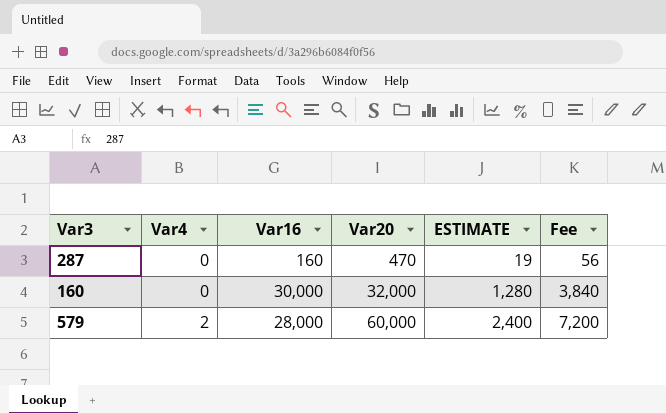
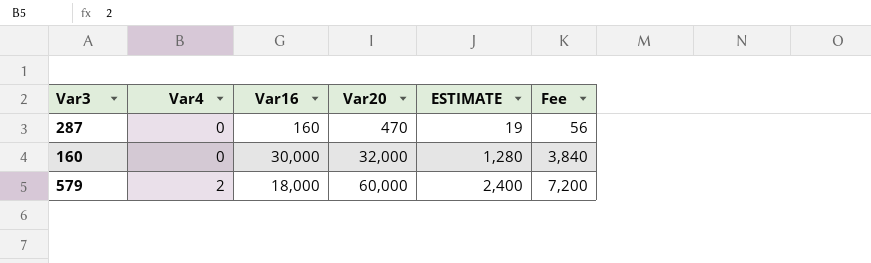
579 | Var16: 28,000 -> 18,000

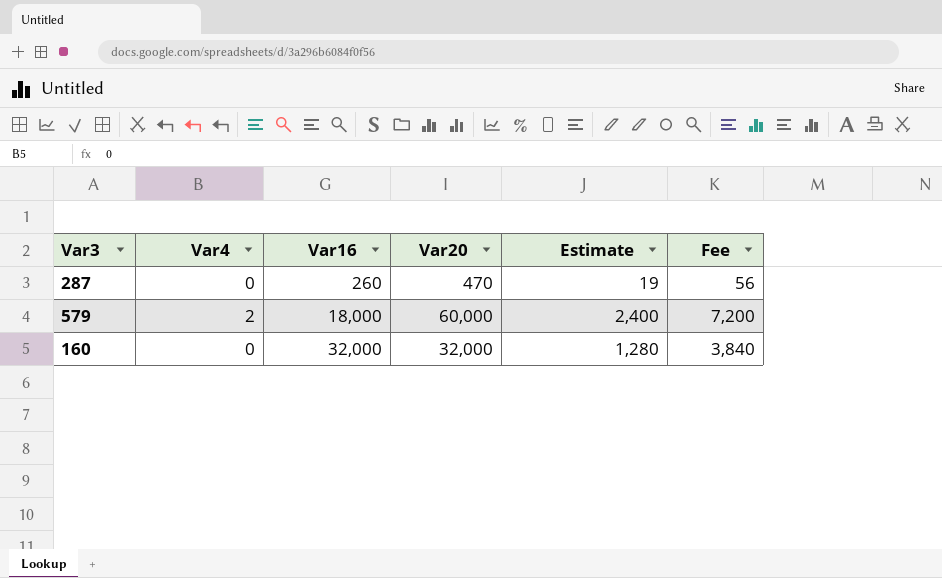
row order: Var4 ascending -> Var16 ascending
column name: ESTIMATE -> Estimate
287 | Var16: 160 -> 260
160 | Var16: 30,000 -> 32,000

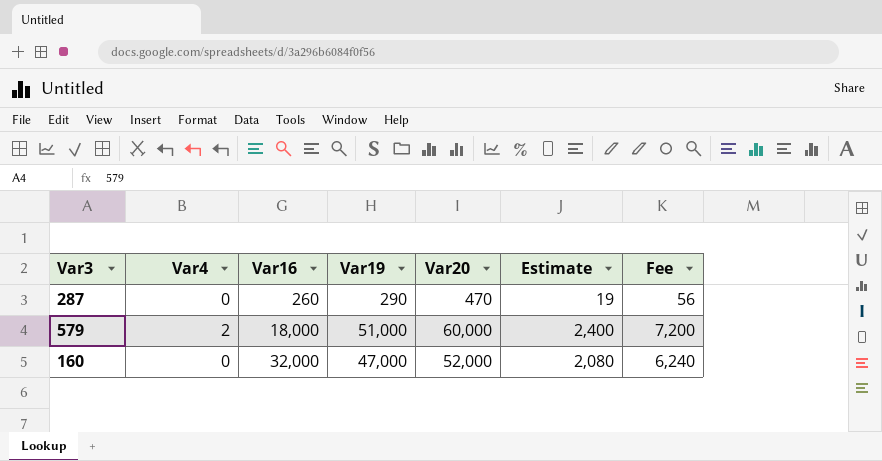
column Var19 | position: none -> 4
160 | Var20: 32,000 -> 52,000
160 | Estimate: 1,280 -> 2,080
160 | Fee: 3,840 -> 6,240

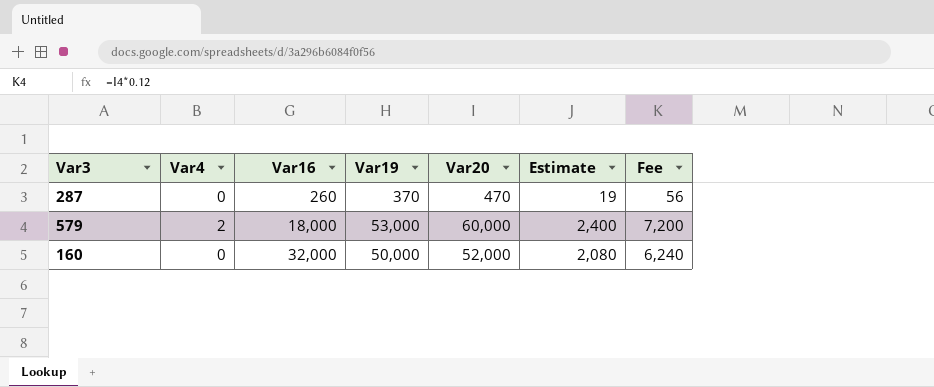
287 | Var19: 290 -> 370
579 | Var19: 51,000 -> 53,000
160 | Var19: 47,000 -> 50,000

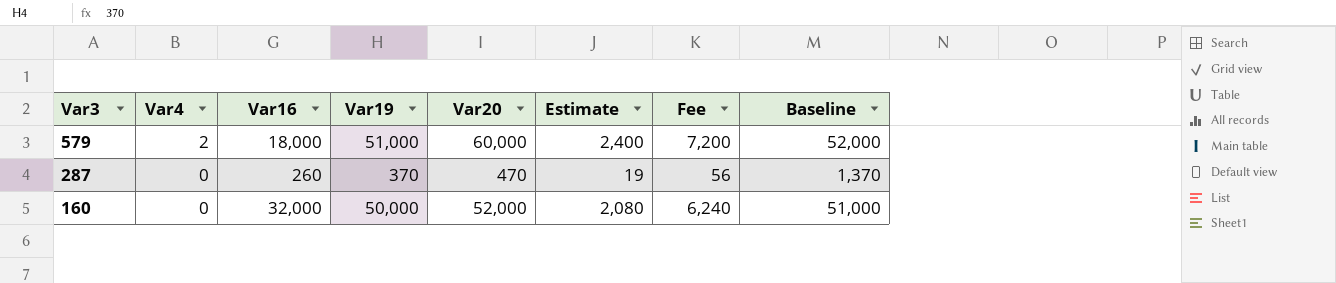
row order: Var16 ascending -> Var3 descending
column Baseline | formula: none -> [Var19] + 1000
579 | Var19: 53,000 -> 51,000

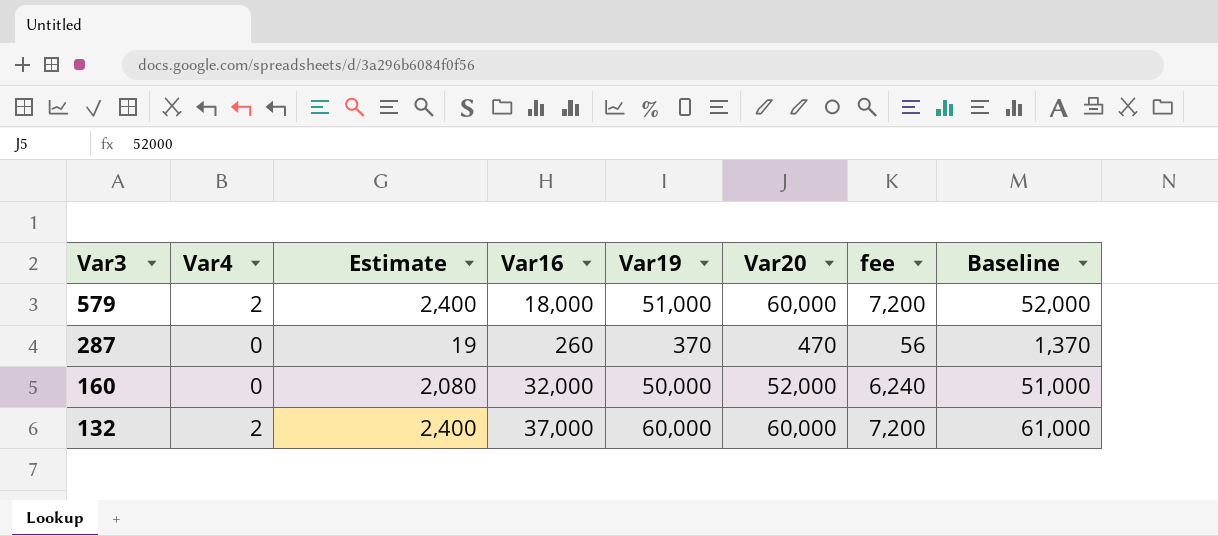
column Estimate | position: 6 -> 3
column name: Fee -> fee
row 132: none -> 2 | 2,400 | 37,000 | 60,000 | 60,000 | 7,200 | 61,000

